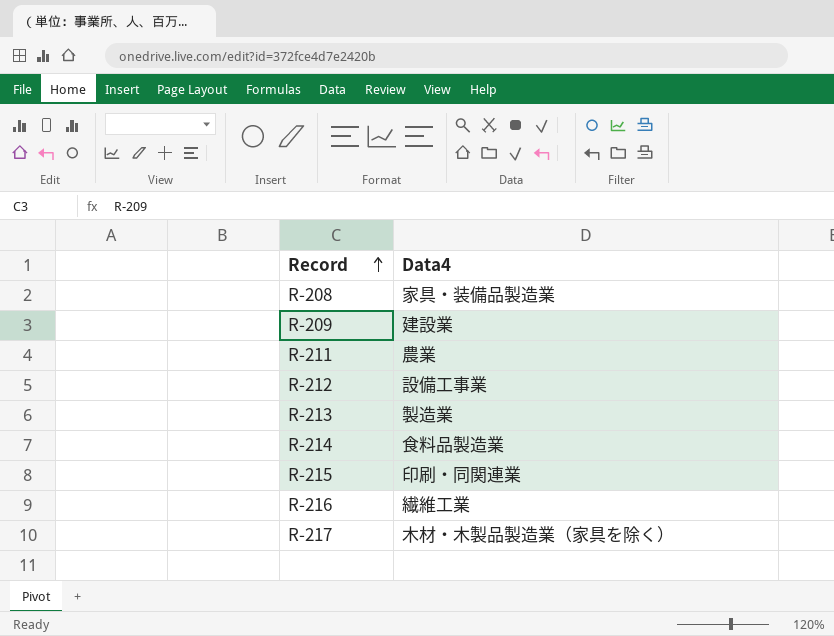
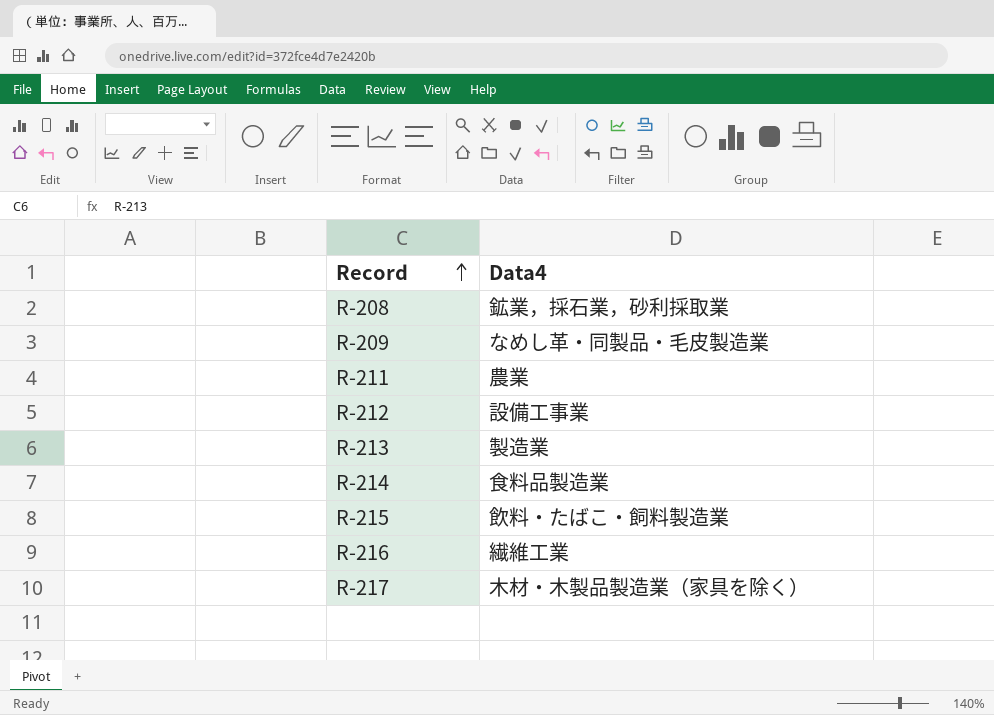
R-208 | Data4: 家具・装備品製造業 -> 鉱業，採石業，砂利採取業
R-209 | Data4: 建設業 -> なめし革・同製品・毛皮製造業
R-215 | Data4: 印刷・同関連業 -> 飲料・たばこ・飼料製造業

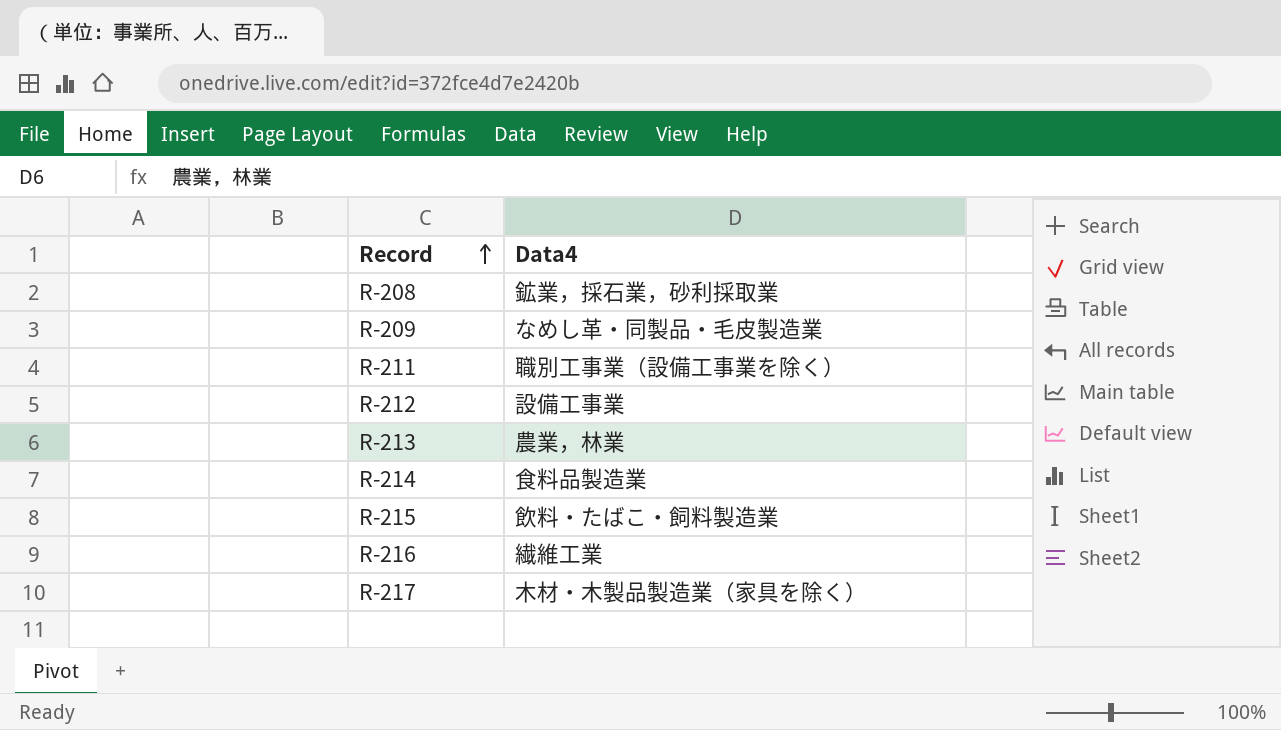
R-211 | Data4: 農業 -> 職別工事業（設備工事業を除く）
R-213 | Data4: 製造業 -> 農業，林業

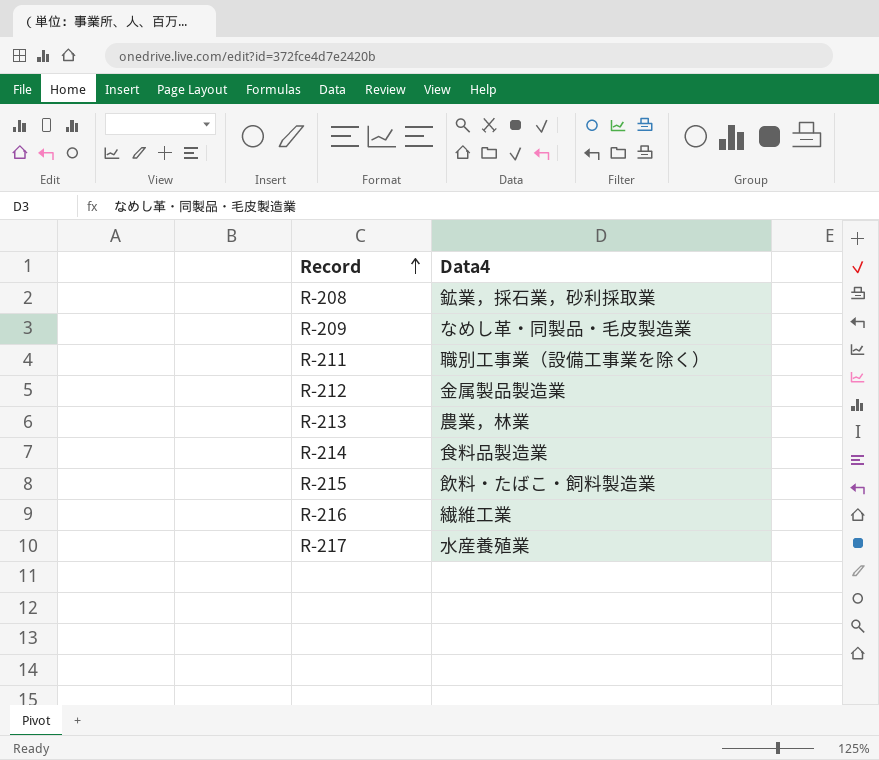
R-212 | Data4: 設備工事業 -> 金属製品製造業
R-217 | Data4: 木材・木製品製造業（家具を除く） -> 水産養殖業

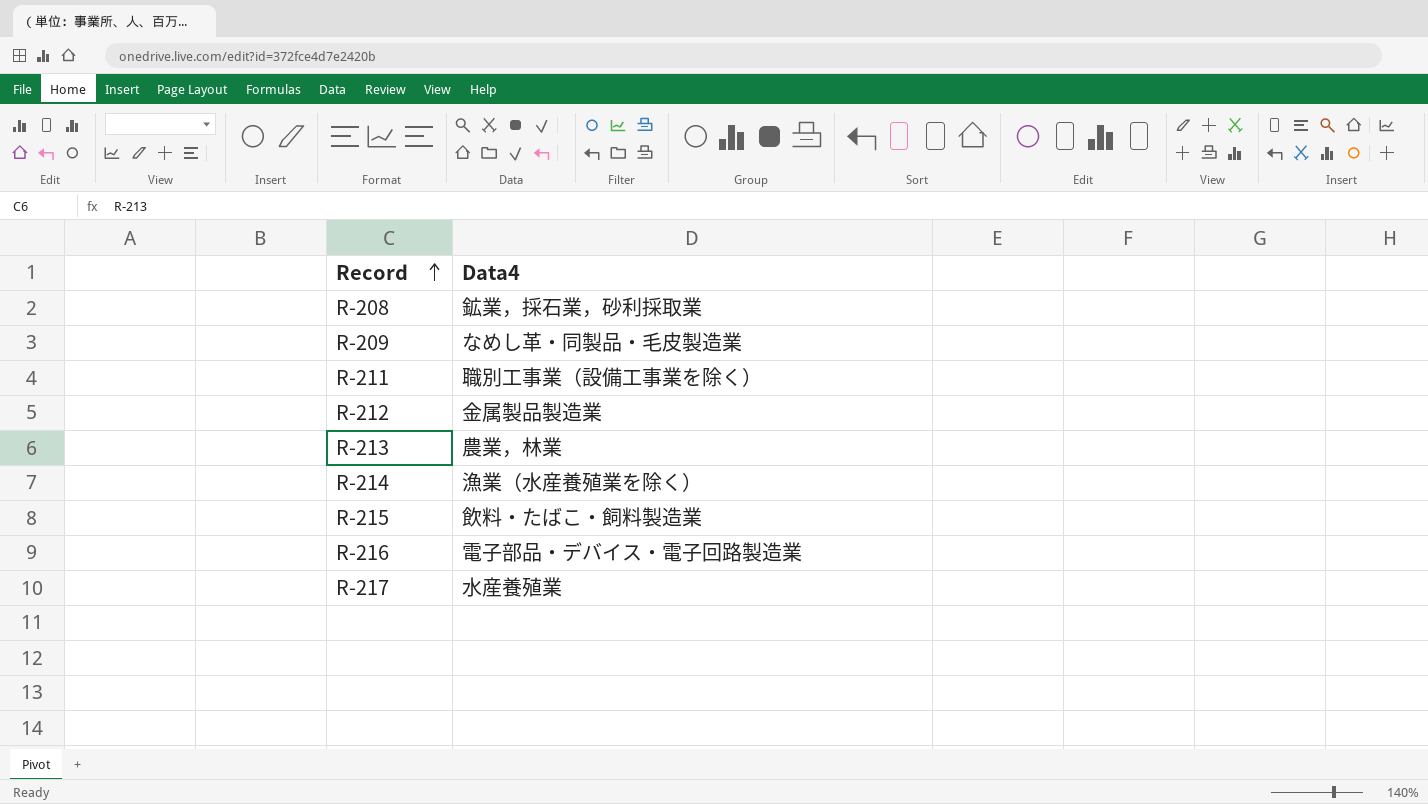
R-214 | Data4: 食料品製造業 -> 漁業（水産養殖業を除く）
R-216 | Data4: 繊維工業 -> 電子部品・デバイス・電子回路製造業

